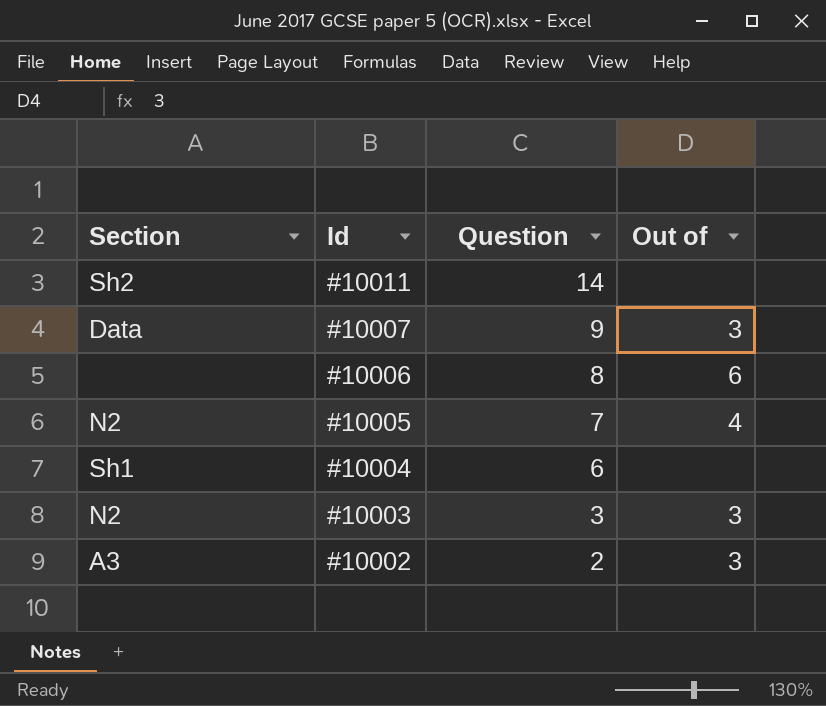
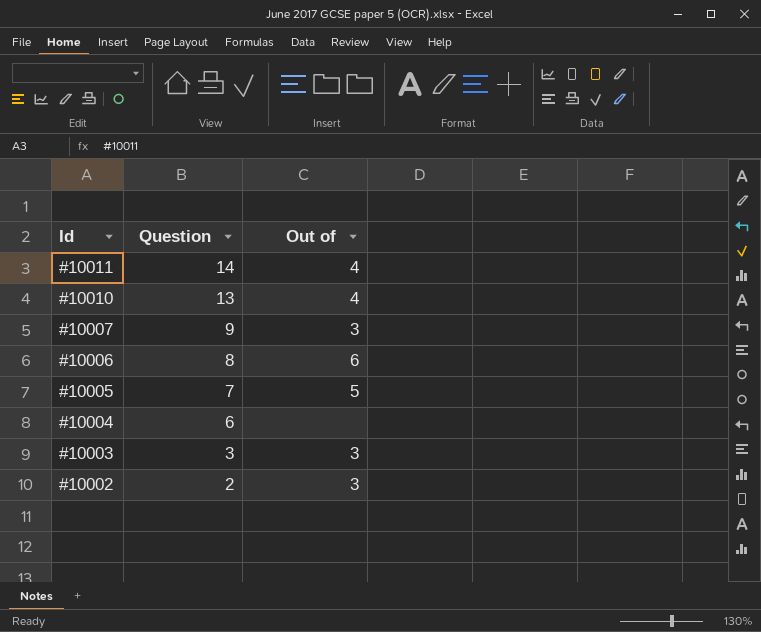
column Section | position: 1 -> none
#10011 | Out of: none -> 4
row #10010: none -> 13 | 4
#10005 | Out of: 4 -> 5

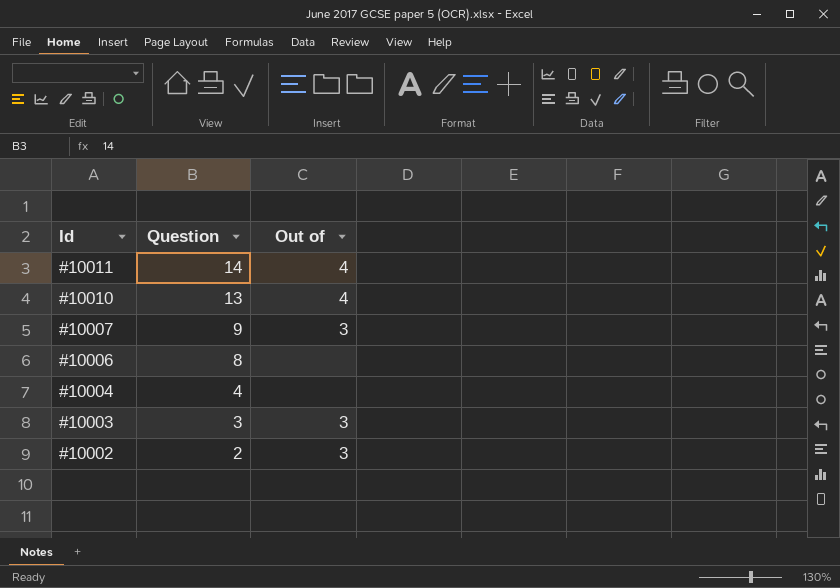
row #10005: 7 | 5 -> none
#10006 | Out of: 6 -> none
#10004 | Question: 6 -> 4

